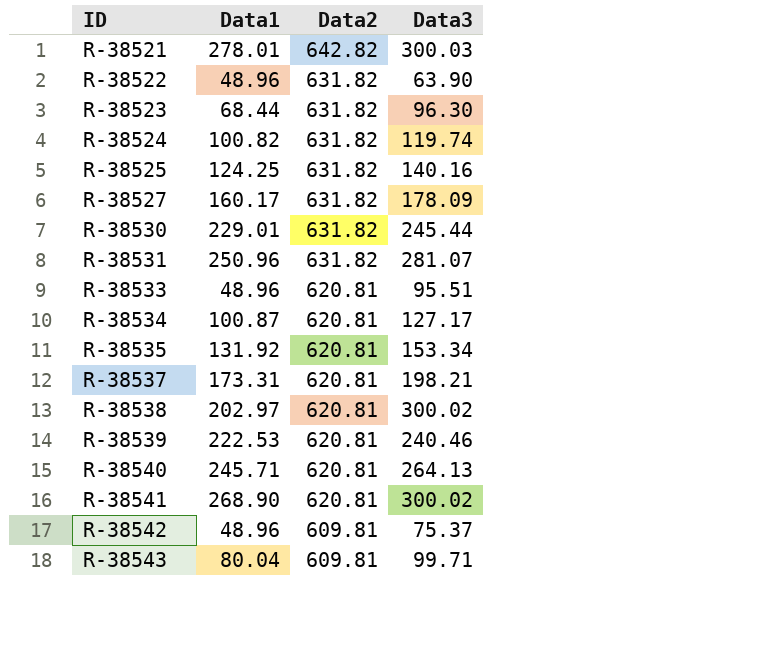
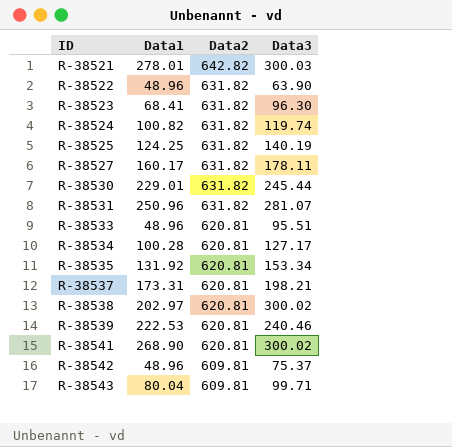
row R-38540: 245.71 | 620.81 | 264.13 -> none
R-38523 | Data1: 68.44 -> 68.41
R-38525 | Data3: 140.16 -> 140.19
R-38527 | Data3: 178.09 -> 178.11
R-38534 | Data1: 100.87 -> 100.28

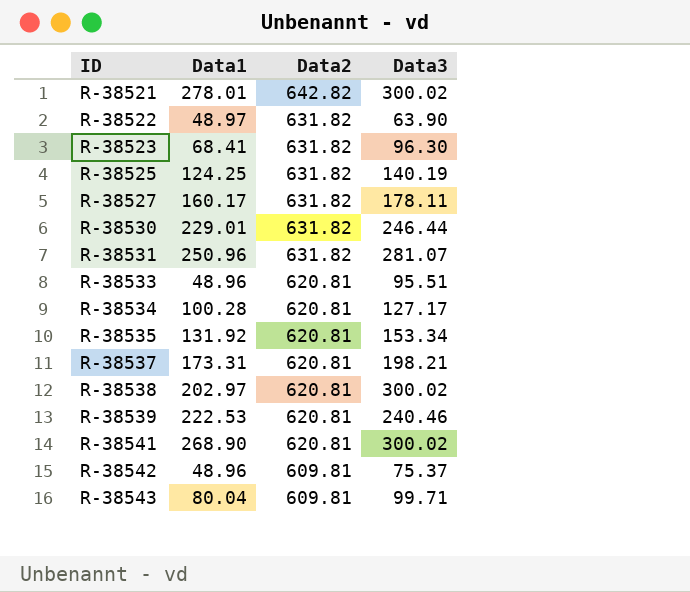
row R-38524: 100.82 | 631.82 | 119.74 -> none
R-38521 | Data3: 300.03 -> 300.02
R-38522 | Data1: 48.96 -> 48.97
R-38530 | Data3: 245.44 -> 246.44

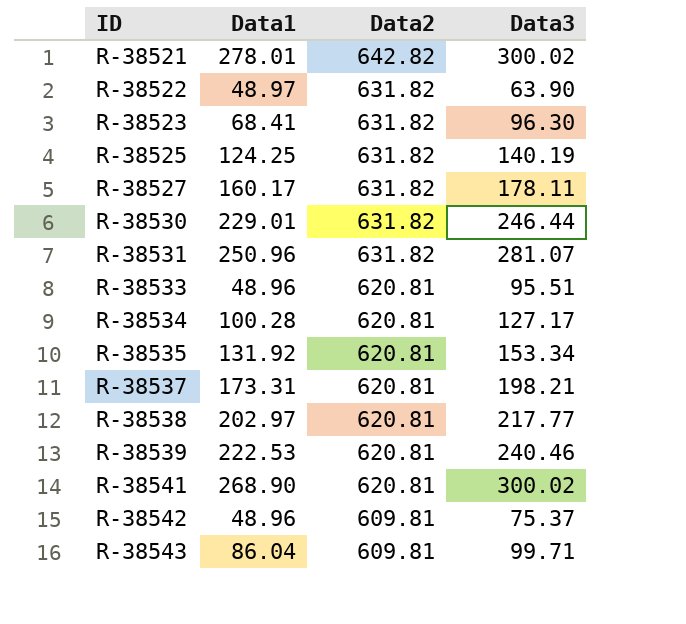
R-38538 | Data3: 300.02 -> 217.77
R-38543 | Data1: 80.04 -> 86.04

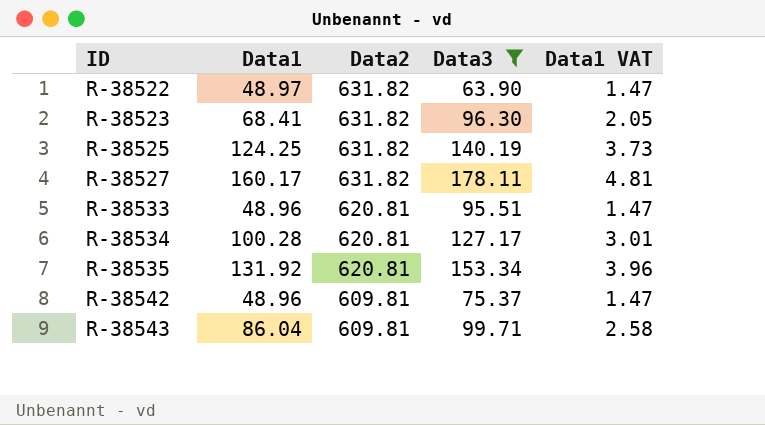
filter: none -> Data3 <= 178.11
column Data1 VAT | formula: none -> [Data1] * 0.03

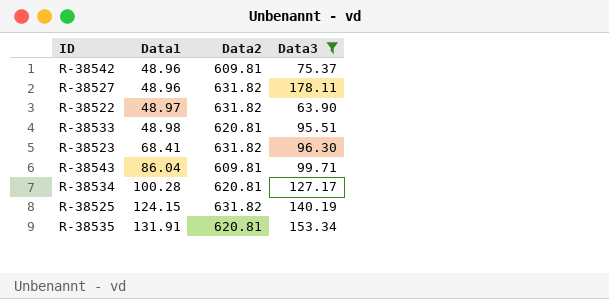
row order: ID ascending -> Data1 ascending
column Data1 VAT | formula: [Data1] * 0.03 -> none
R-38527 | Data1: 160.17 -> 48.96
R-38533 | Data1: 48.96 -> 48.98
R-38525 | Data1: 124.25 -> 124.15
R-38535 | Data1: 131.92 -> 131.91

